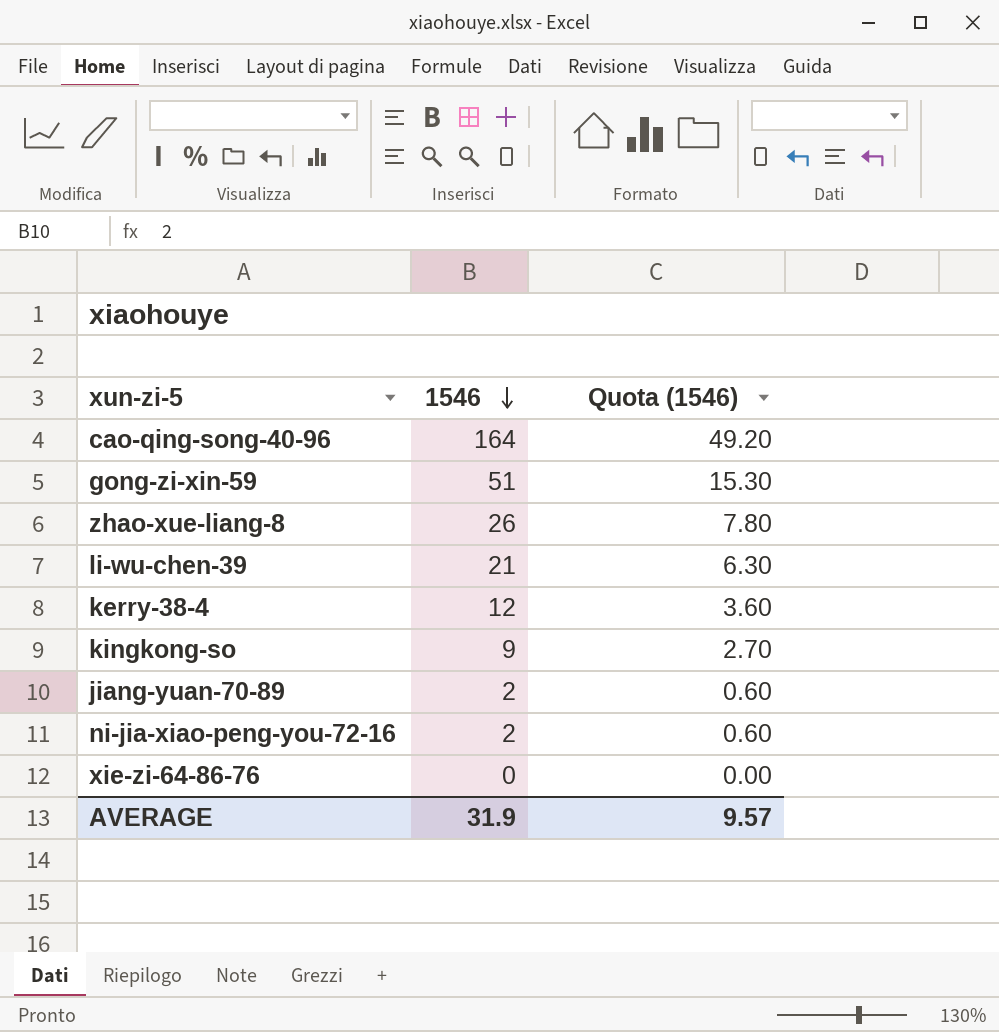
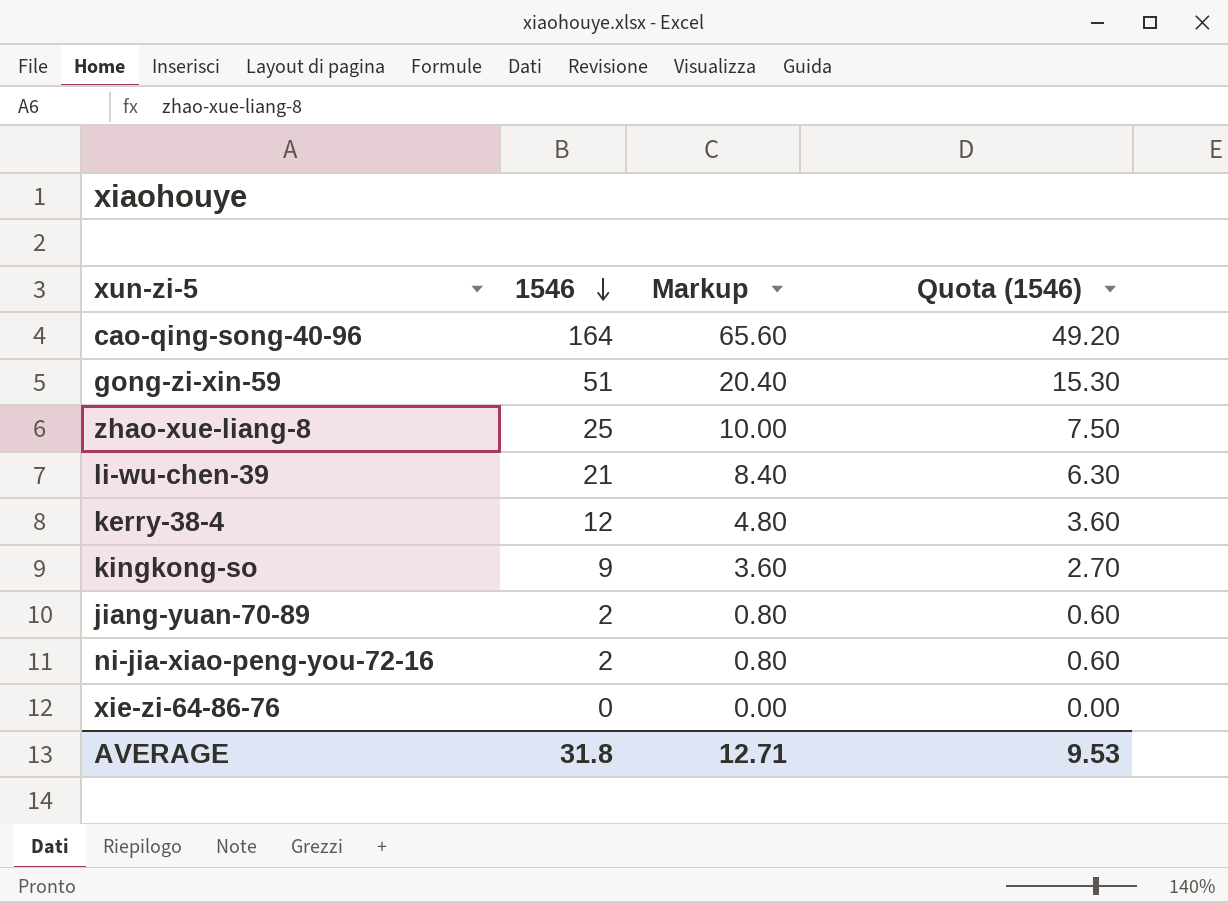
column Markup | formula: none -> [1546] * 0.4
zhao-xue-liang-8 | 1546: 26 -> 25
zhao-xue-liang-8 | Quota (1546): 7.80 -> 7.50
AVERAGE | 1546: 31.9 -> 31.8
AVERAGE | Quota (1546): 9.57 -> 9.53

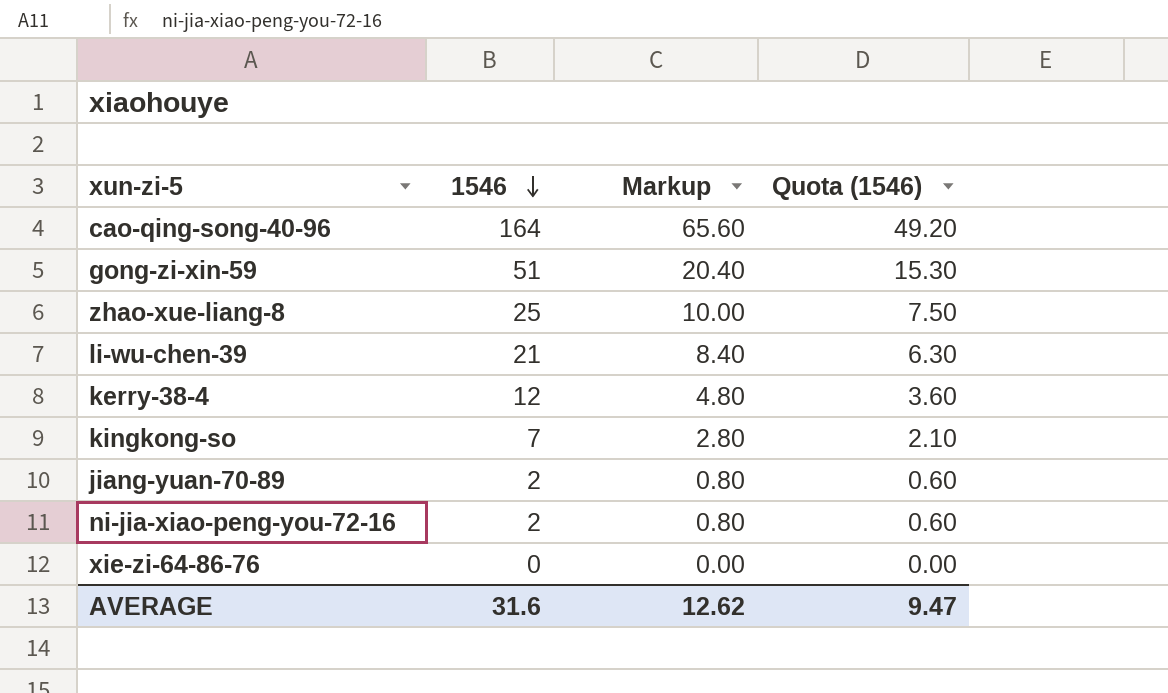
kingkong-so | 1546: 9 -> 7
kingkong-so | Markup: 3.60 -> 2.80
kingkong-so | Quota (1546): 2.70 -> 2.10
AVERAGE | 1546: 31.8 -> 31.6
AVERAGE | Markup: 12.71 -> 12.62
AVERAGE | Quota (1546): 9.53 -> 9.47

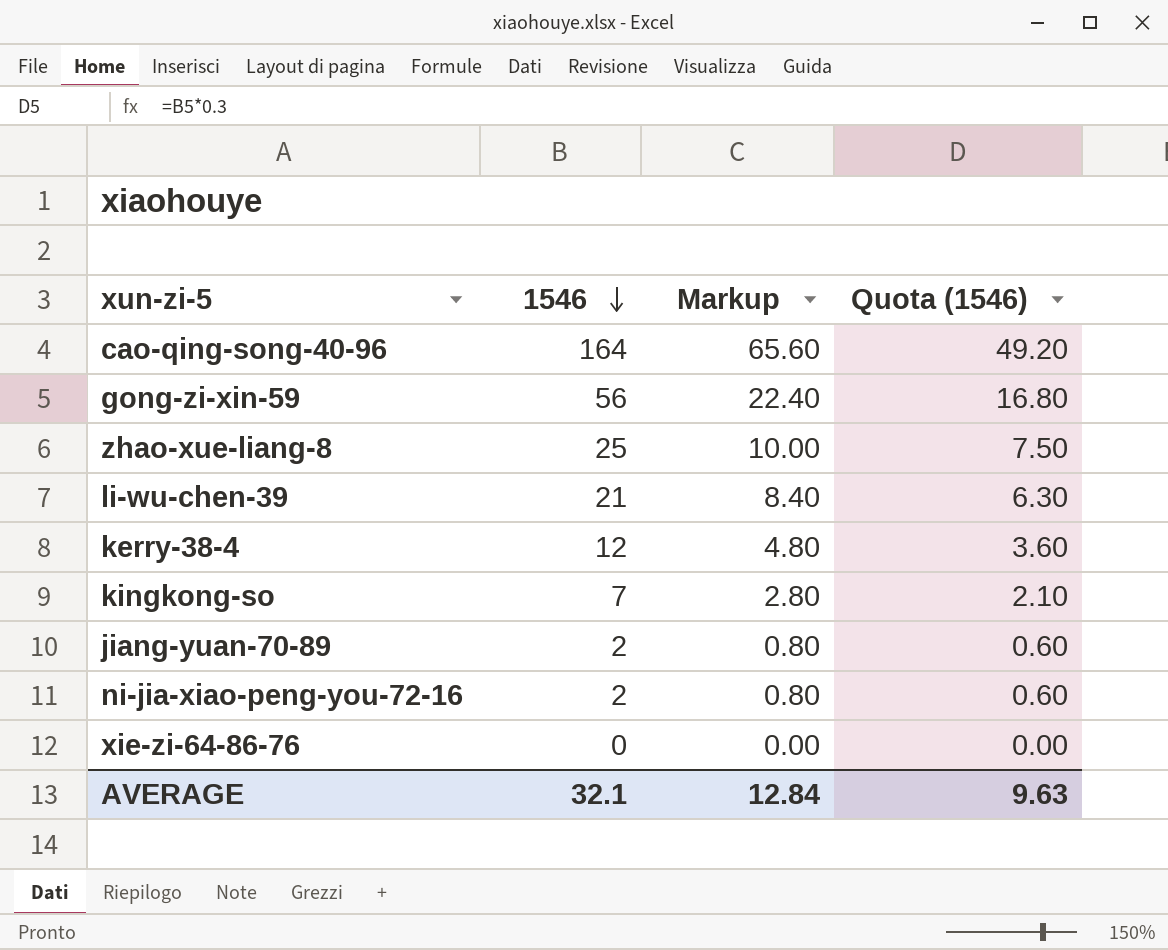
gong-zi-xin-59 | 1546: 51 -> 56
gong-zi-xin-59 | Markup: 20.40 -> 22.40
gong-zi-xin-59 | Quota (1546): 15.30 -> 16.80
AVERAGE | 1546: 31.6 -> 32.1
AVERAGE | Markup: 12.62 -> 12.84
AVERAGE | Quota (1546): 9.47 -> 9.63

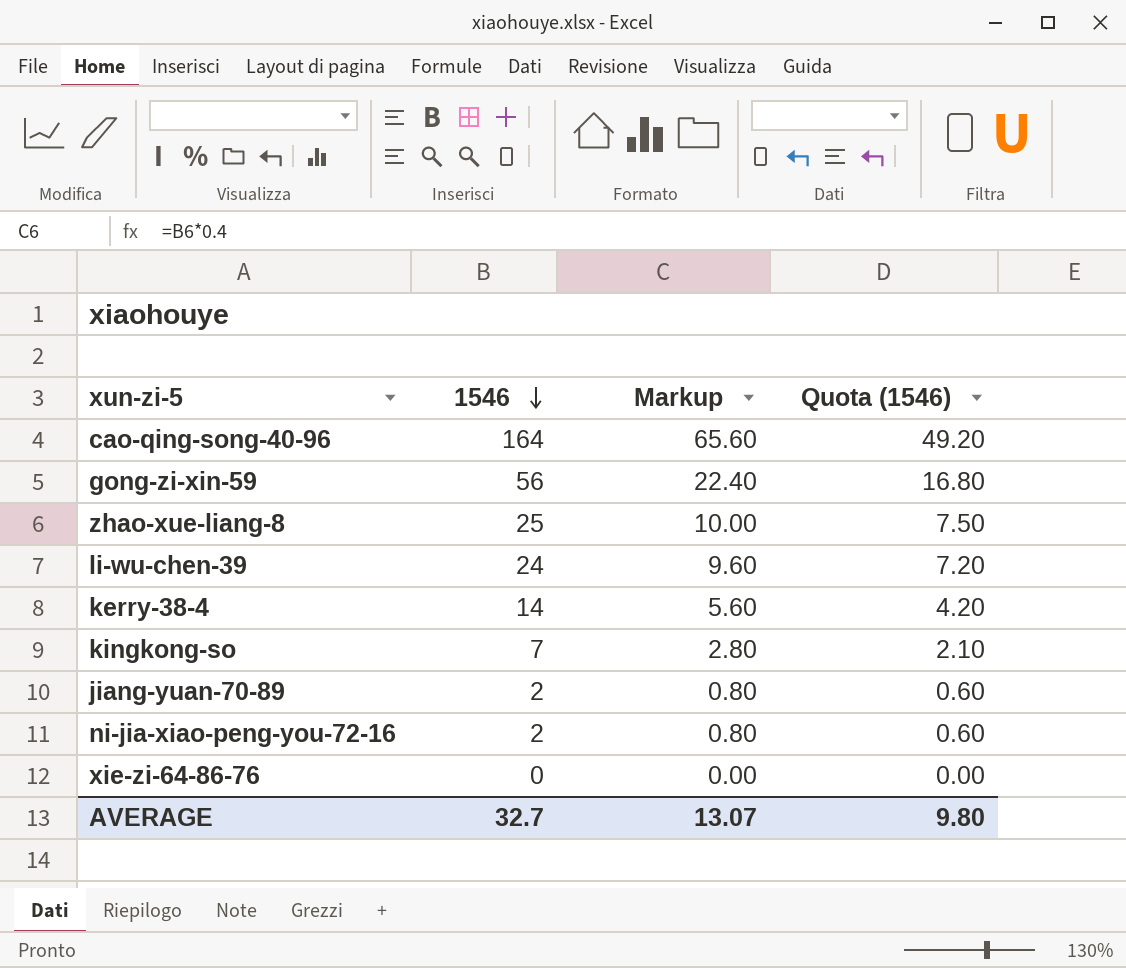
li-wu-chen-39 | 1546: 21 -> 24
li-wu-chen-39 | Markup: 8.40 -> 9.60
li-wu-chen-39 | Quota (1546): 6.30 -> 7.20
kerry-38-4 | 1546: 12 -> 14
kerry-38-4 | Markup: 4.80 -> 5.60
kerry-38-4 | Quota (1546): 3.60 -> 4.20
AVERAGE | 1546: 32.1 -> 32.7
AVERAGE | Markup: 12.84 -> 13.07
AVERAGE | Quota (1546): 9.63 -> 9.80

